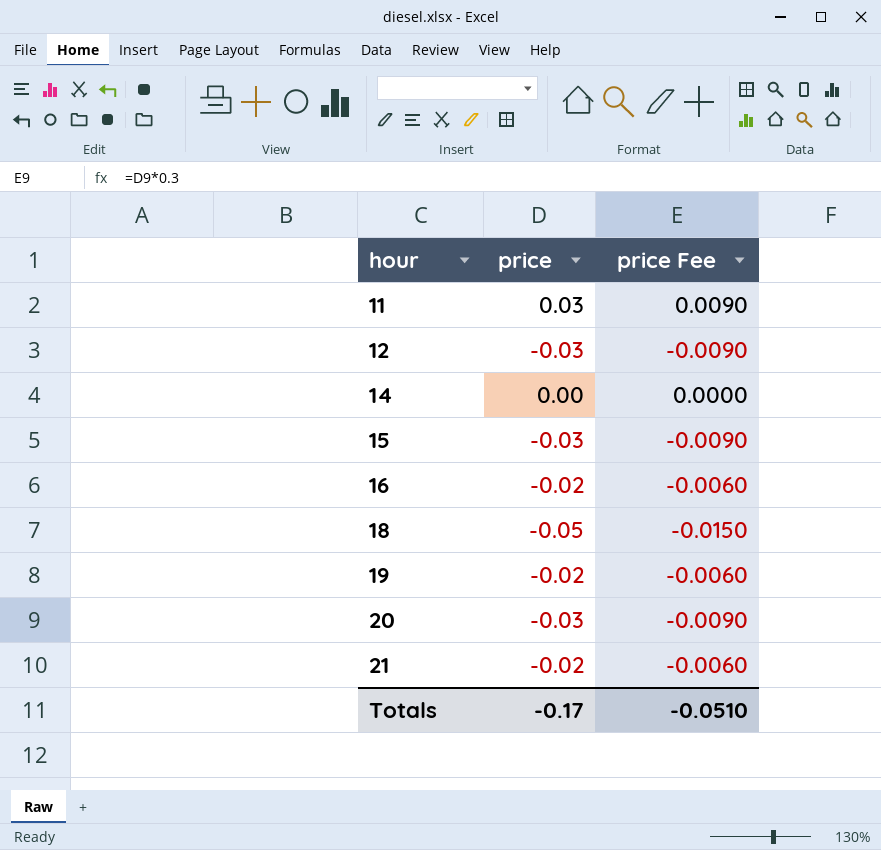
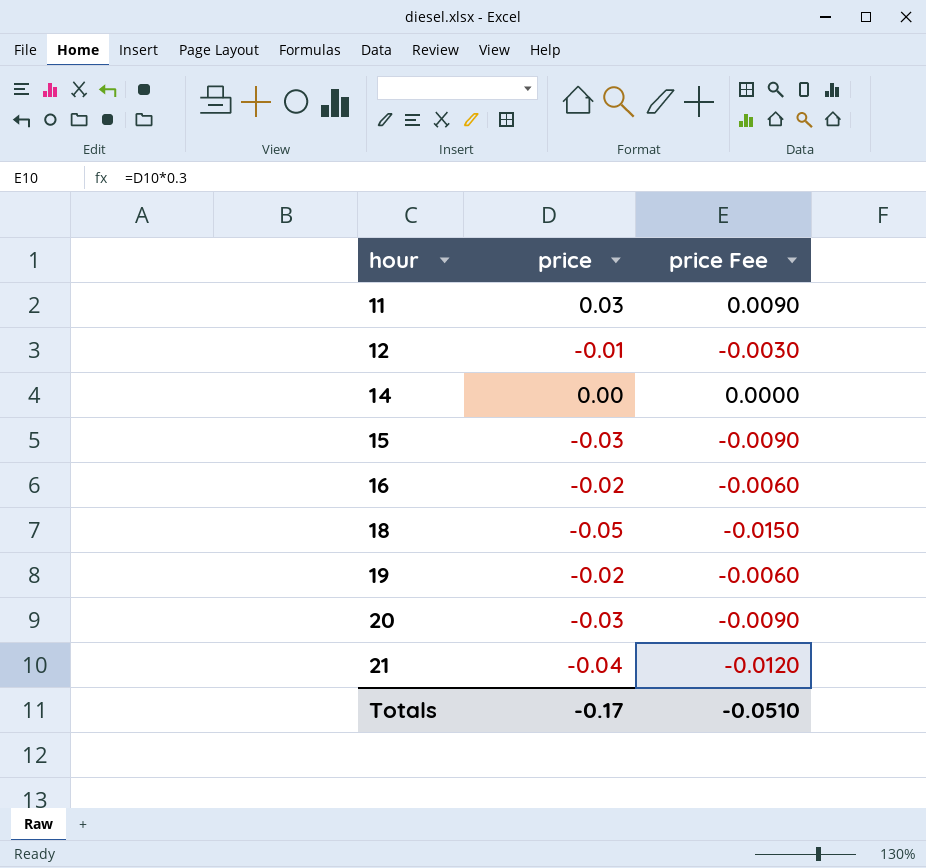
12 | price: -0.03 -> -0.01
12 | price Fee: -0.0090 -> -0.0030
21 | price: -0.02 -> -0.04
21 | price Fee: -0.0060 -> -0.0120

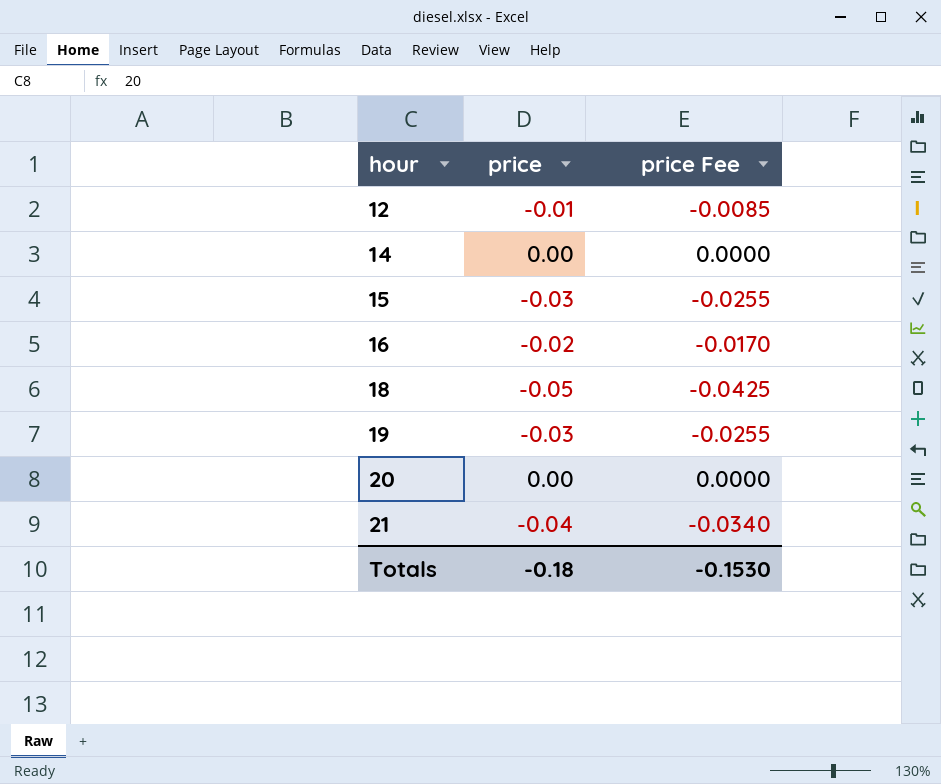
column price Fee | formula: [price] * 0.3 -> [price] * 0.85
row 11: 0.03 | 0.0090 -> none
19 | price: -0.02 -> -0.03
20 | price: -0.03 -> 0.00
Totals | price: -0.17 -> -0.18
Totals | price Fee: -0.0510 -> -0.1530

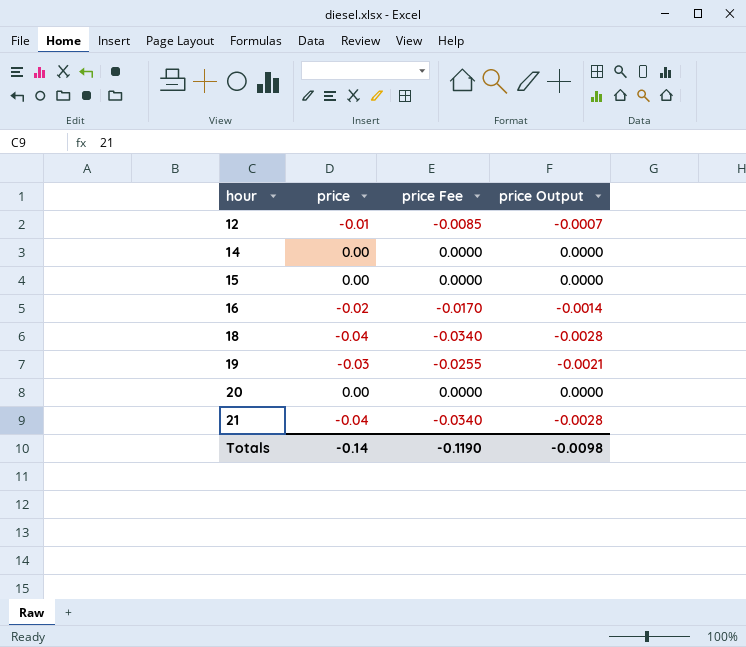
column price Output | formula: none -> [price] * 0.07
15 | price: -0.03 -> 0.00
15 | price Fee: -0.0255 -> 0.0000
18 | price: -0.05 -> -0.04
18 | price Fee: -0.0425 -> -0.0340
Totals | price: -0.18 -> -0.14
Totals | price Fee: -0.1530 -> -0.1190

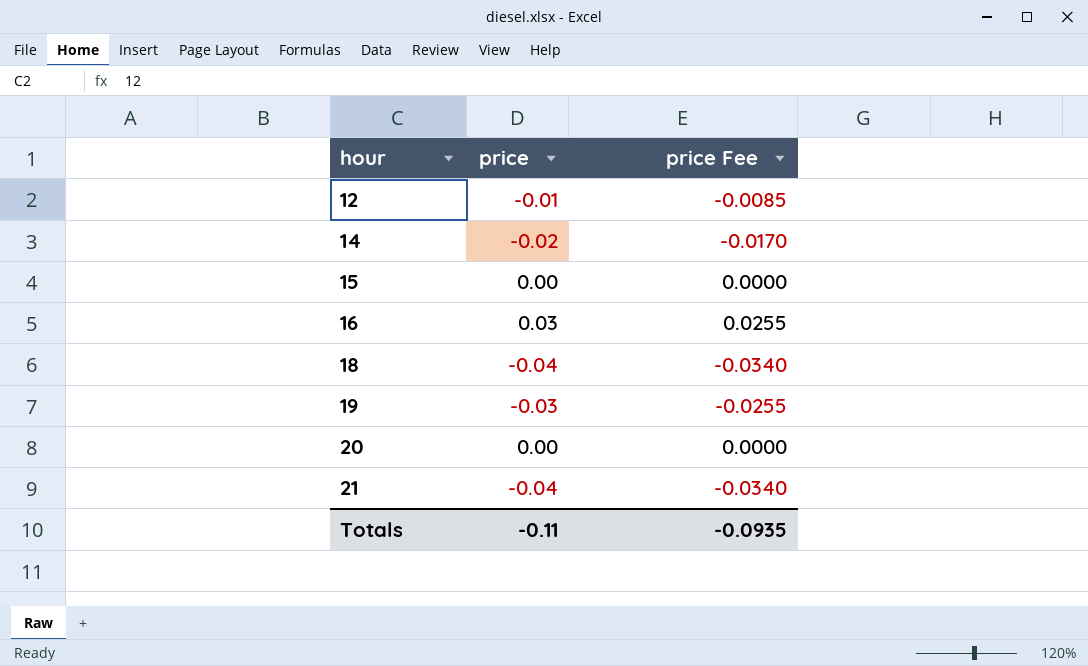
column price Output | formula: [price] * 0.07 -> none
14 | price: 0.00 -> -0.02
14 | price Fee: 0.0000 -> -0.0170
16 | price: -0.02 -> 0.03
16 | price Fee: -0.0170 -> 0.0255
Totals | price: -0.14 -> -0.11
Totals | price Fee: -0.1190 -> -0.0935

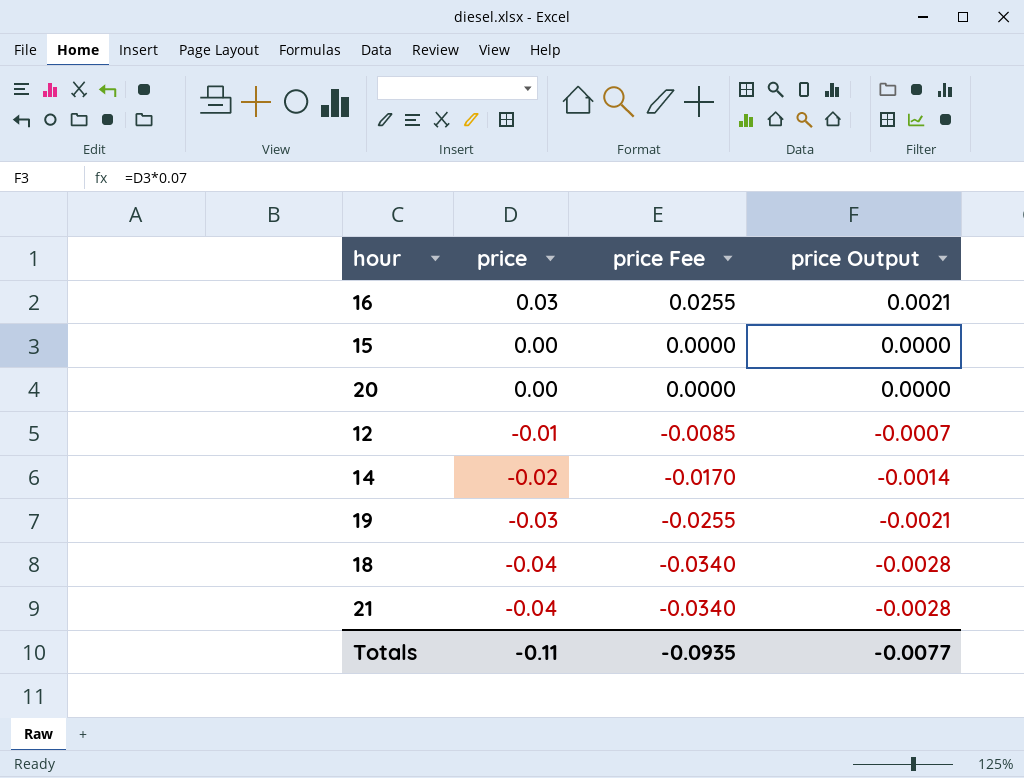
row order: hour ascending -> price descending
column price Output | formula: none -> [price] * 0.07

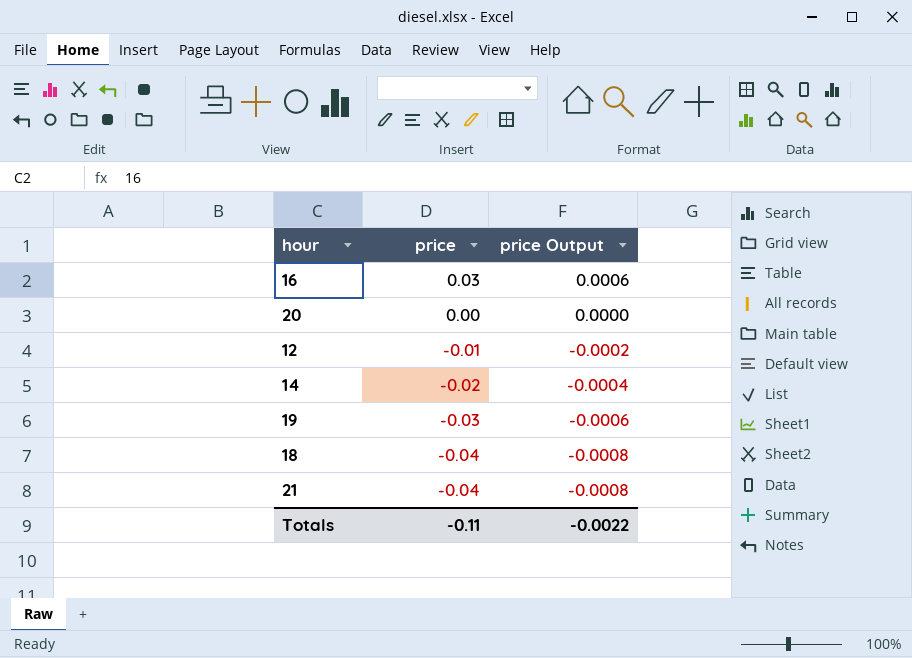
column price Fee | formula: [price] * 0.85 -> none
column price Output | formula: [price] * 0.07 -> [price] * 0.02
row 15: 0.00 | 0.0000 | 0.0000 -> none
Totals | price Output: -0.0077 -> -0.0022

